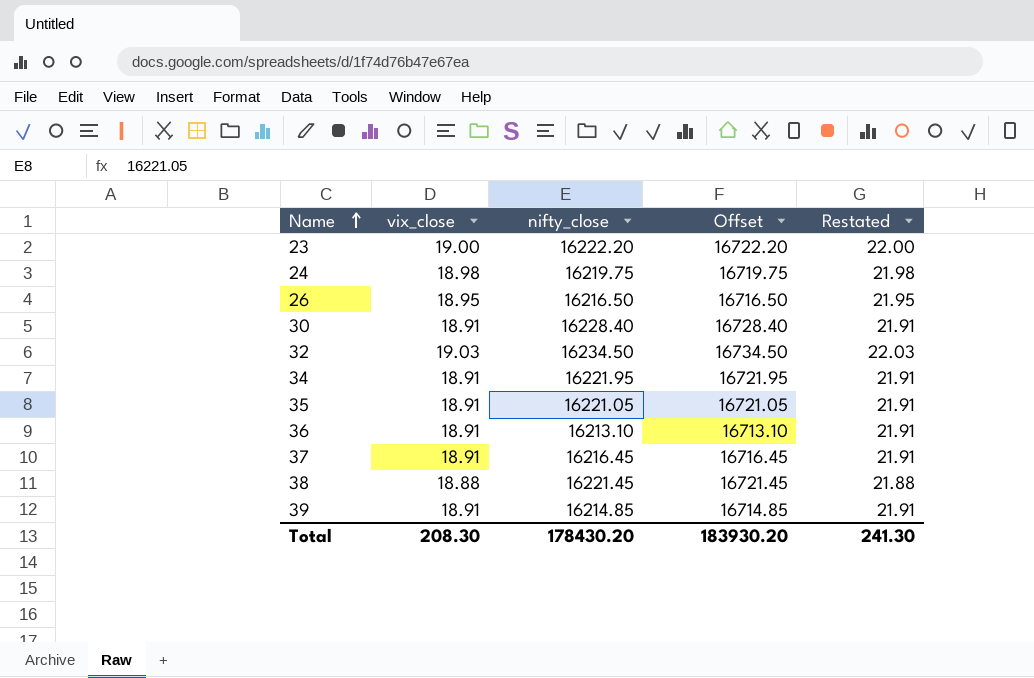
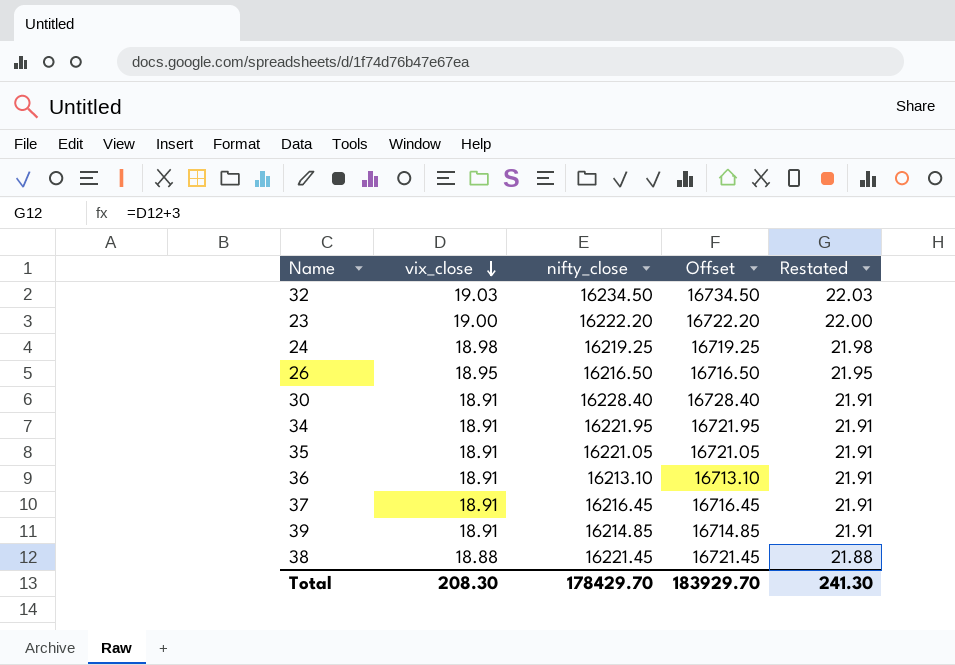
row order: Name ascending -> vix_close descending
24 | nifty_close: 16219.75 -> 16219.25
24 | Offset: 16719.75 -> 16719.25
Total | nifty_close: 178430.20 -> 178429.70
Total | Offset: 183930.20 -> 183929.70

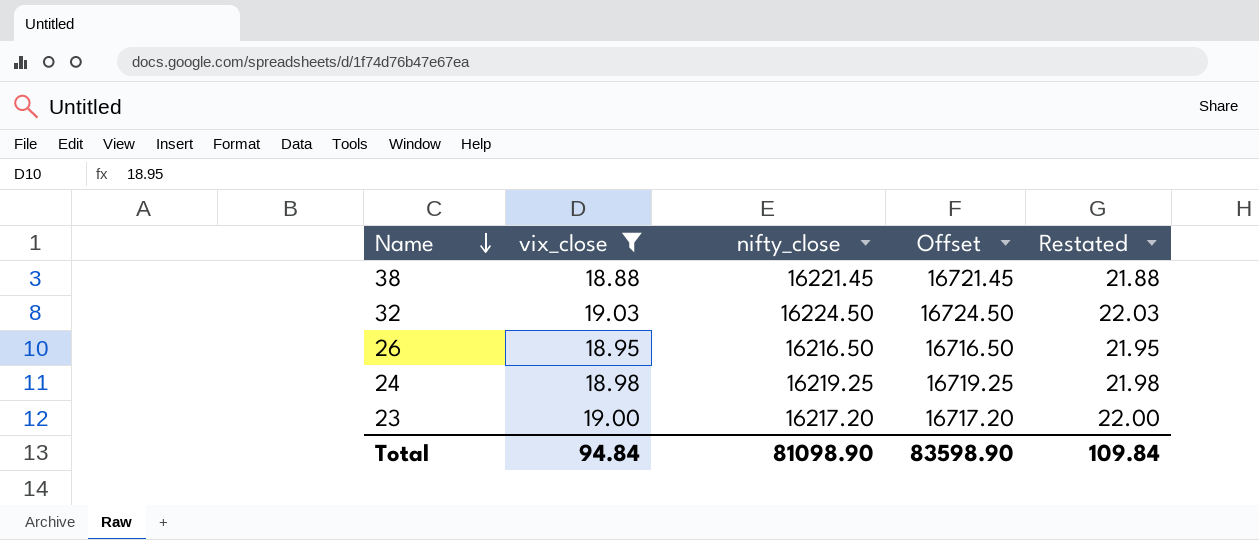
filter: none -> vix_close != 18.91
row order: vix_close descending -> Name descending
32 | nifty_close: 16234.50 -> 16224.50
32 | Offset: 16734.50 -> 16724.50
23 | nifty_close: 16222.20 -> 16217.20
23 | Offset: 16722.20 -> 16717.20
Total | vix_close: 208.30 -> 94.84
Total | nifty_close: 178429.70 -> 81098.90
Total | Offset: 183929.70 -> 83598.90
Total | Restated: 241.30 -> 109.84

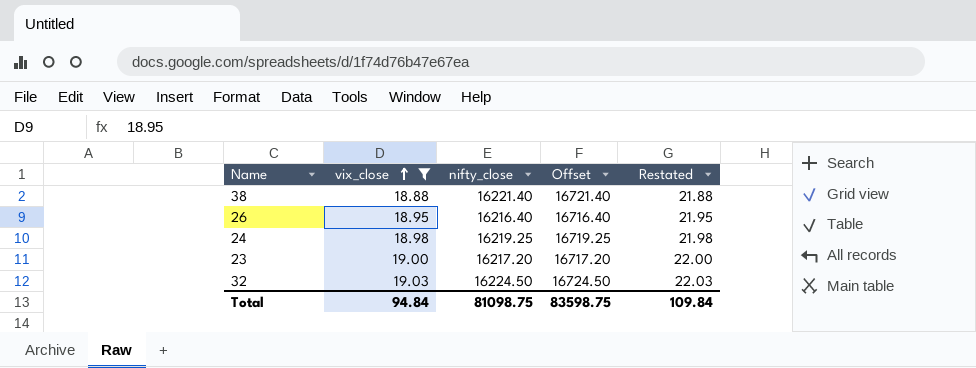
row order: Name descending -> vix_close ascending
38 | nifty_close: 16221.45 -> 16221.40
38 | Offset: 16721.45 -> 16721.40
26 | nifty_close: 16216.50 -> 16216.40
26 | Offset: 16716.50 -> 16716.40
Total | nifty_close: 81098.90 -> 81098.75
Total | Offset: 83598.90 -> 83598.75

